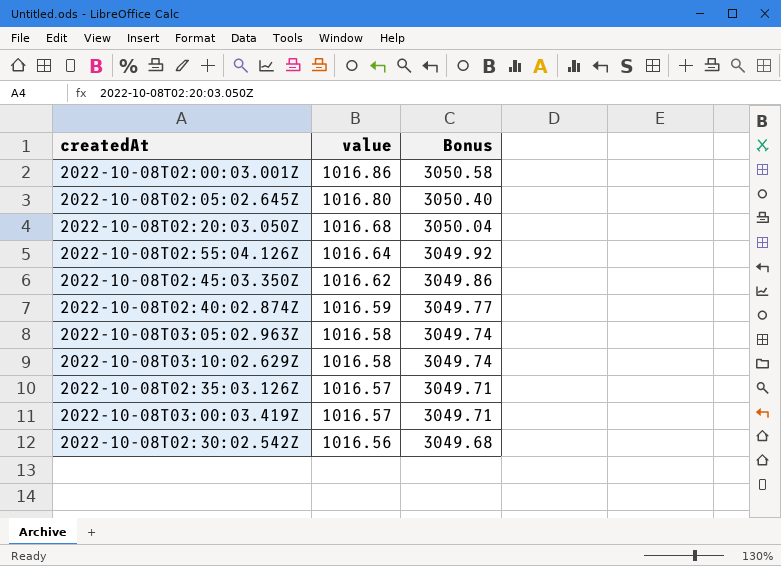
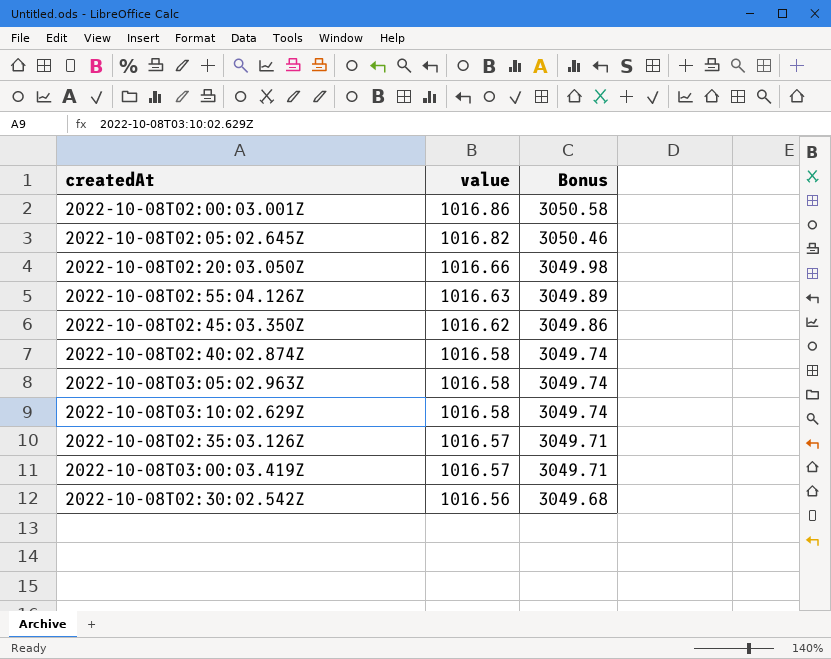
2022-10-08T02:05:02.645Z | value: 1016.80 -> 1016.82
2022-10-08T02:05:02.645Z | Bonus: 3050.40 -> 3050.46
2022-10-08T02:20:03.050Z | value: 1016.68 -> 1016.66
2022-10-08T02:20:03.050Z | Bonus: 3050.04 -> 3049.98
2022-10-08T02:55:04.126Z | value: 1016.64 -> 1016.63
2022-10-08T02:55:04.126Z | Bonus: 3049.92 -> 3049.89
2022-10-08T02:40:02.874Z | value: 1016.59 -> 1016.58
2022-10-08T02:40:02.874Z | Bonus: 3049.77 -> 3049.74

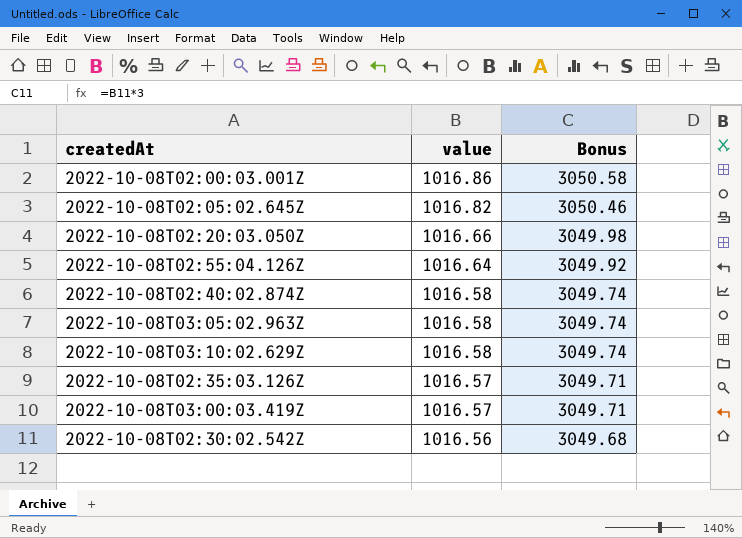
row 2022-10-08T02:45:03.350Z: 1016.62 | 3049.86 -> none
2022-10-08T02:55:04.126Z | value: 1016.63 -> 1016.64
2022-10-08T02:55:04.126Z | Bonus: 3049.89 -> 3049.92

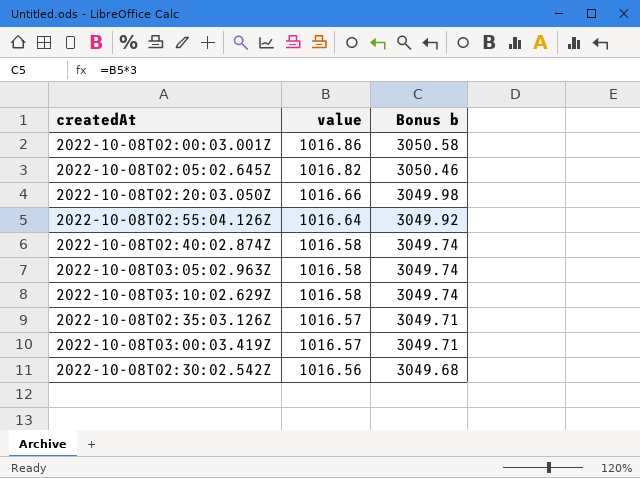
column name: Bonus -> Bonus b

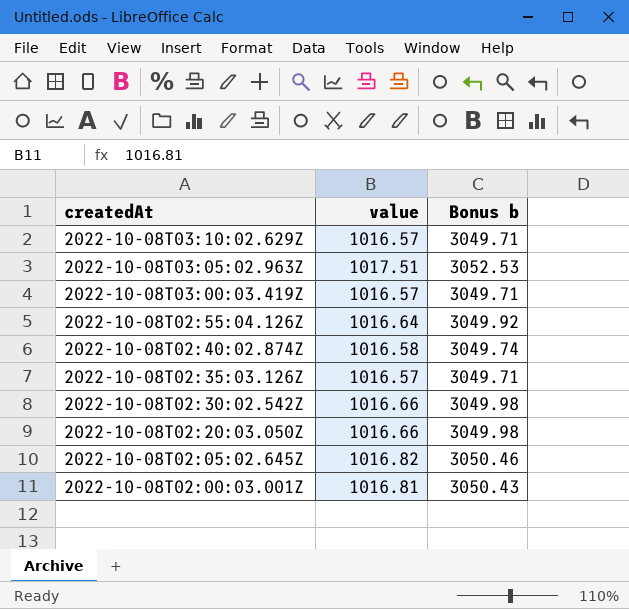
row order: value descending -> createdAt descending
2022-10-08T03:10:02.629Z | value: 1016.58 -> 1016.57
2022-10-08T03:10:02.629Z | Bonus b: 3049.74 -> 3049.71
2022-10-08T03:05:02.963Z | value: 1016.58 -> 1017.51
2022-10-08T03:05:02.963Z | Bonus b: 3049.74 -> 3052.53
2022-10-08T02:30:02.542Z | value: 1016.56 -> 1016.66
2022-10-08T02:30:02.542Z | Bonus b: 3049.68 -> 3049.98
2022-10-08T02:00:03.001Z | value: 1016.86 -> 1016.81
2022-10-08T02:00:03.001Z | Bonus b: 3050.58 -> 3050.43

